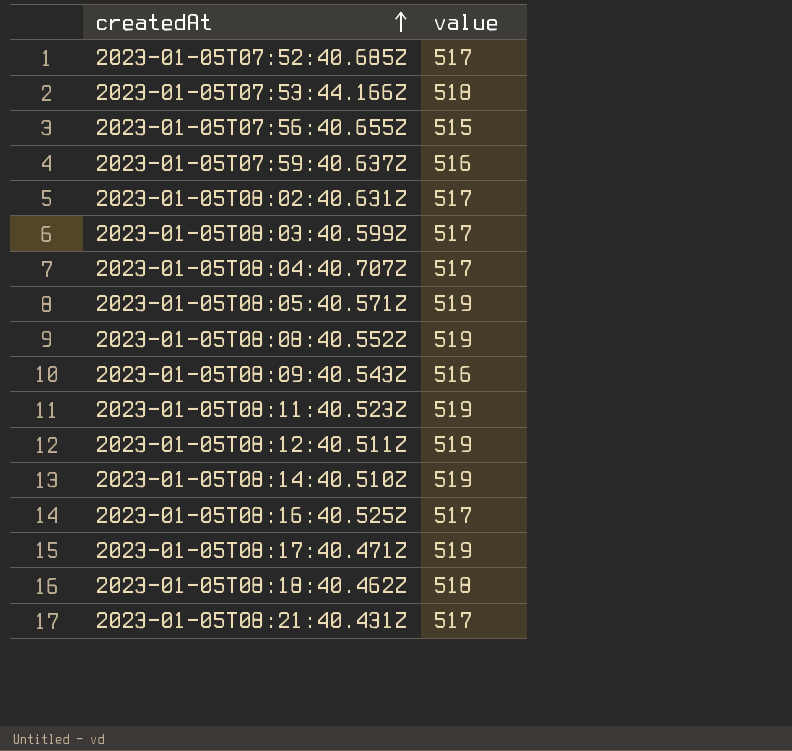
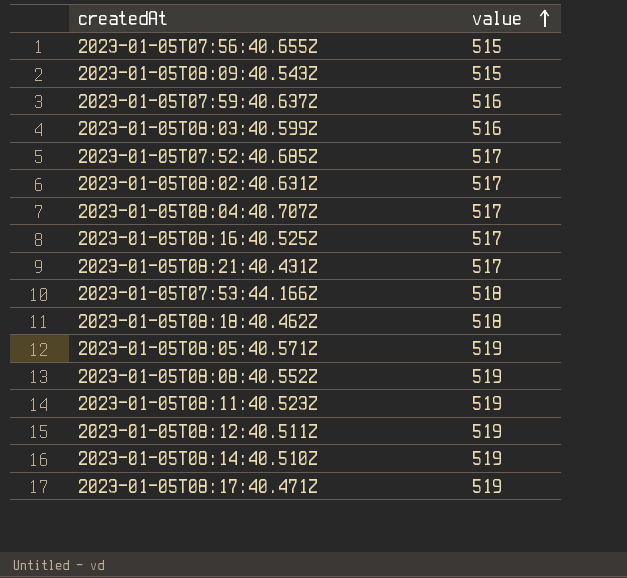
row order: createdAt ascending -> value ascending
2023-01-05T08:09:40.543Z | value: 516 -> 515
2023-01-05T08:03:40.599Z | value: 517 -> 516

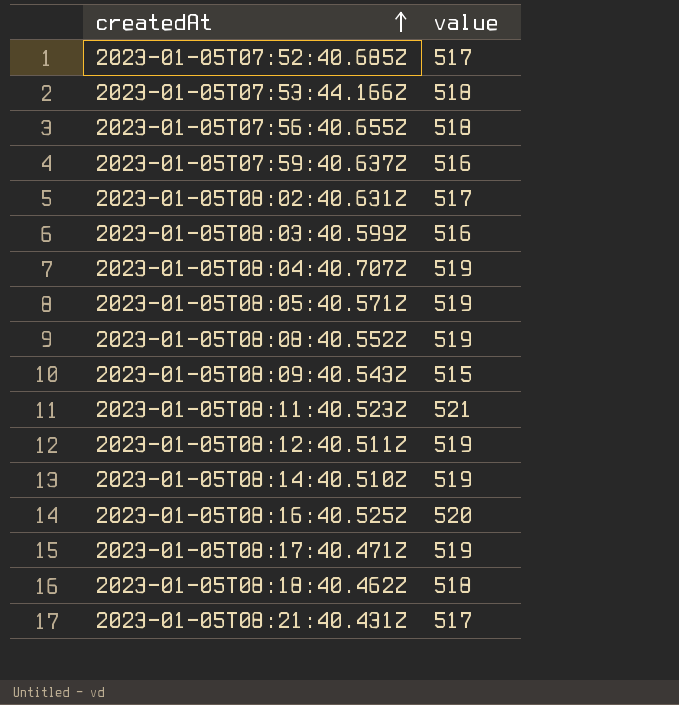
row order: value ascending -> createdAt ascending
2023-01-05T07:56:40.655Z | value: 515 -> 518
2023-01-05T08:04:40.707Z | value: 517 -> 519
2023-01-05T08:11:40.523Z | value: 519 -> 521
2023-01-05T08:16:40.525Z | value: 517 -> 520

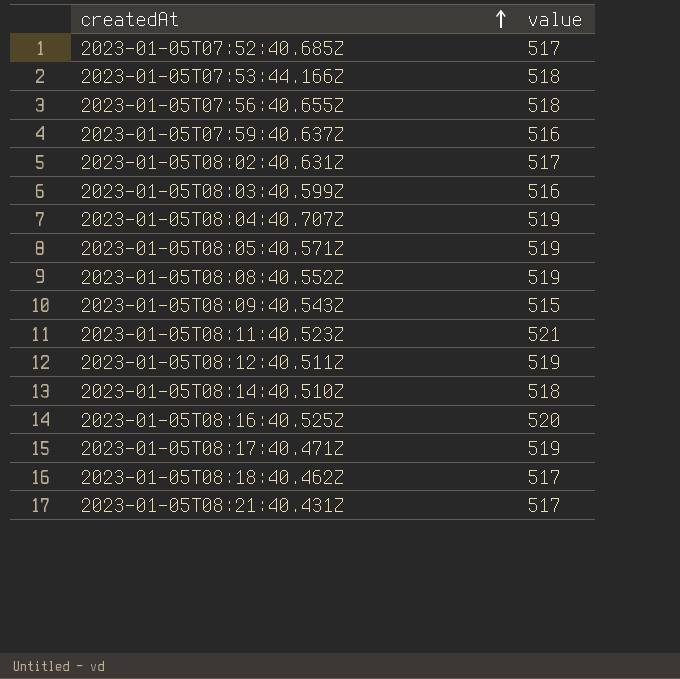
2023-01-05T08:14:40.510Z | value: 519 -> 518
2023-01-05T08:18:40.462Z | value: 518 -> 517

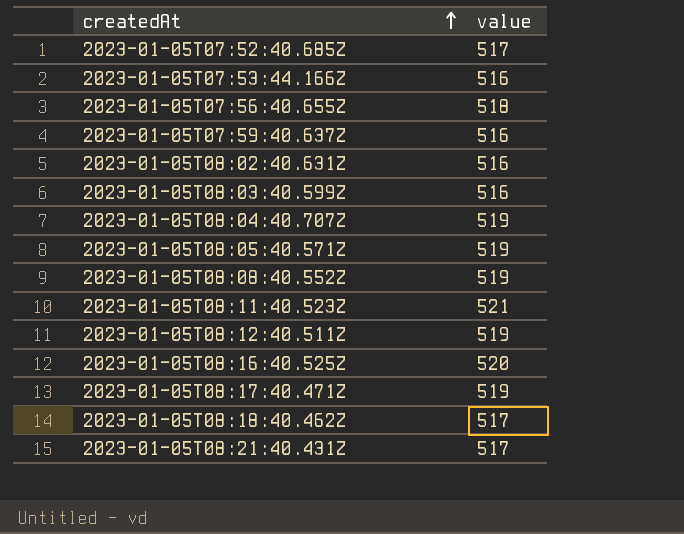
row 2023-01-05T08:09:40.543Z: 515 -> none
row 2023-01-05T08:14:40.510Z: 518 -> none
2023-01-05T07:53:44.166Z | value: 518 -> 516
2023-01-05T08:02:40.631Z | value: 517 -> 516

